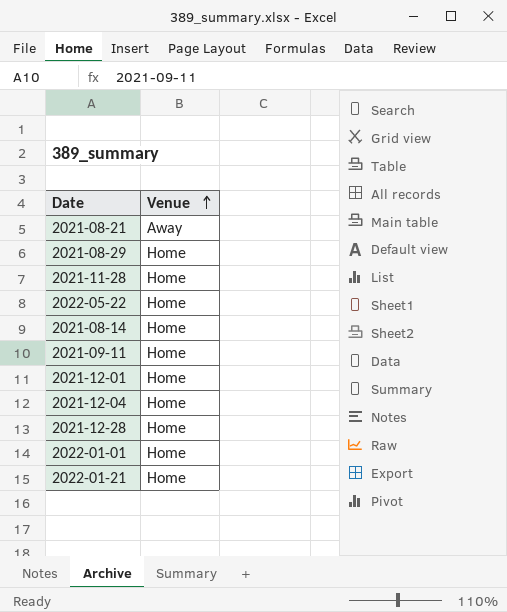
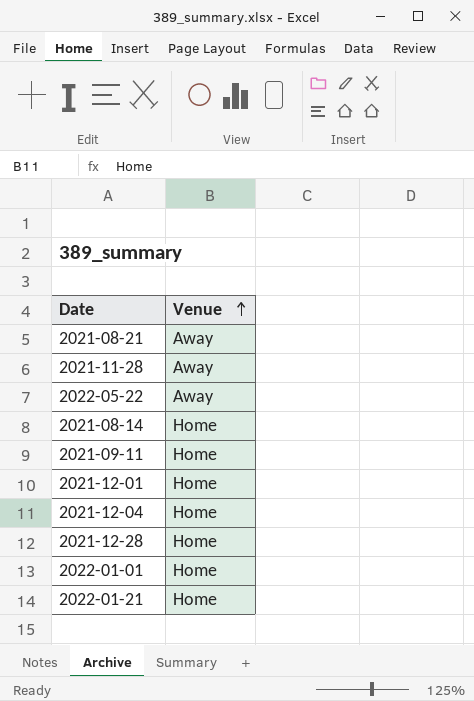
row 2021-08-29: Home -> none
2021-11-28 | Venue: Home -> Away
2022-05-22 | Venue: Home -> Away

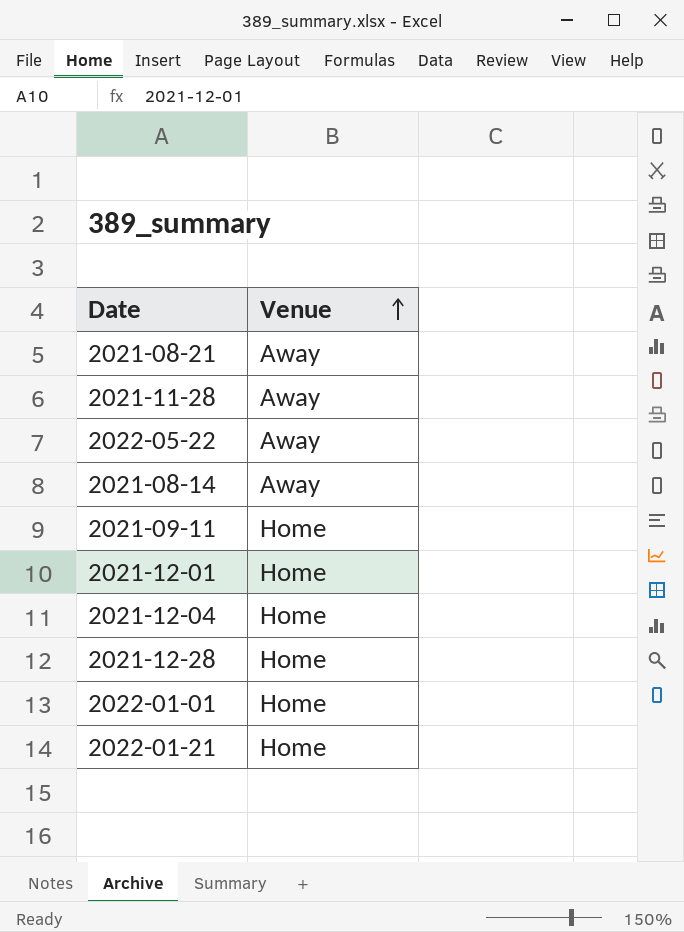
2021-08-14 | Venue: Home -> Away

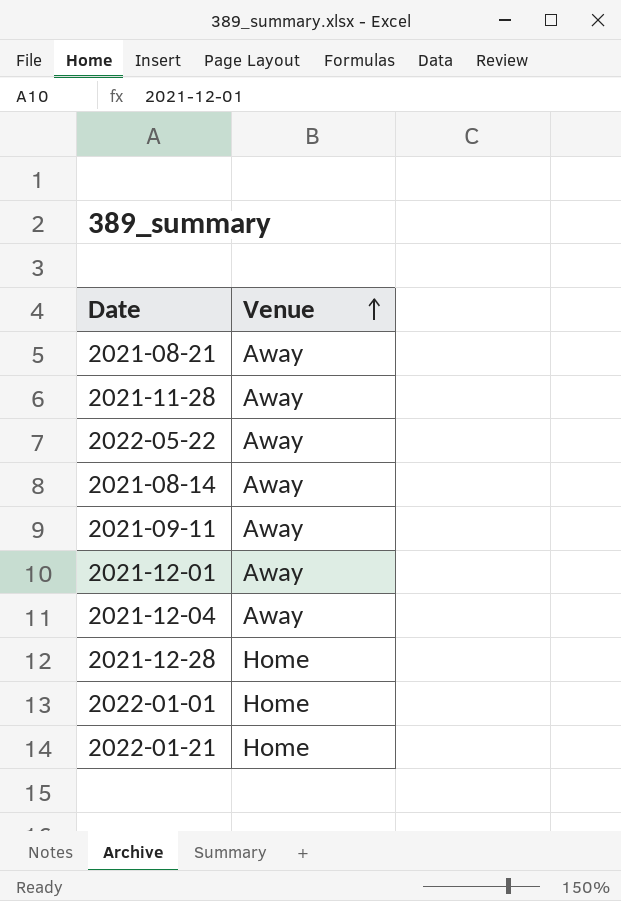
2021-09-11 | Venue: Home -> Away
2021-12-01 | Venue: Home -> Away
2021-12-04 | Venue: Home -> Away

